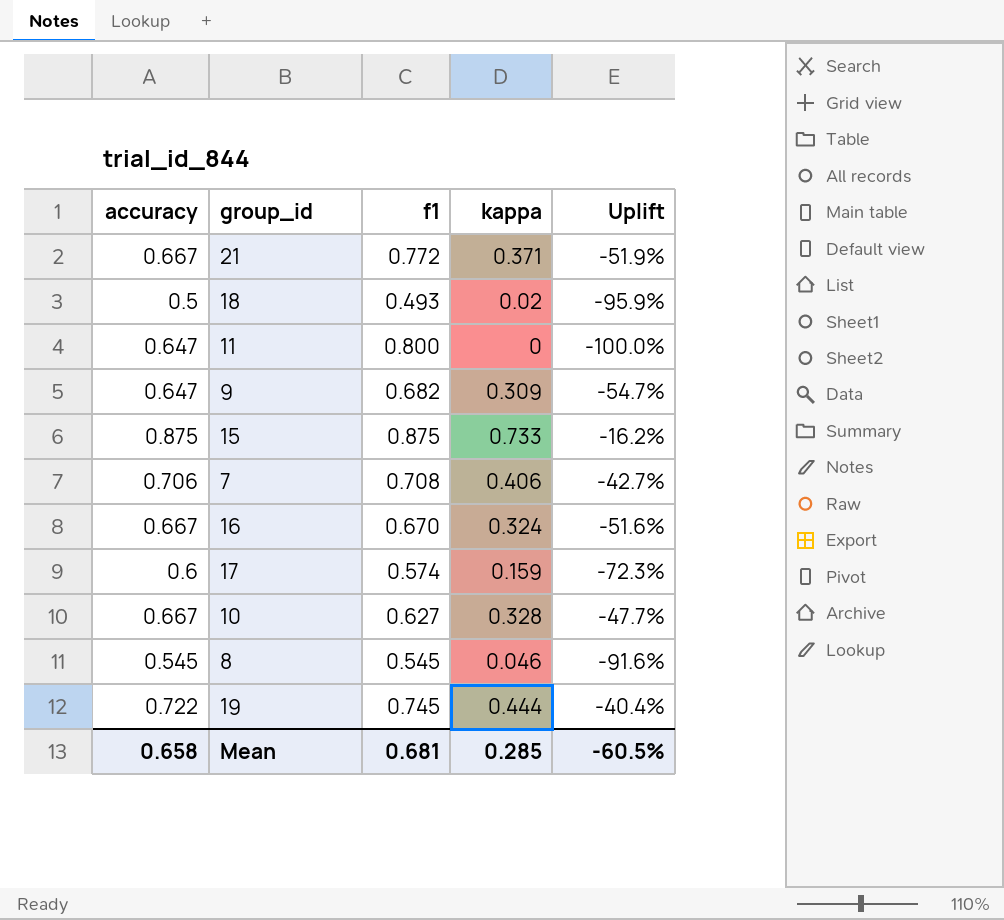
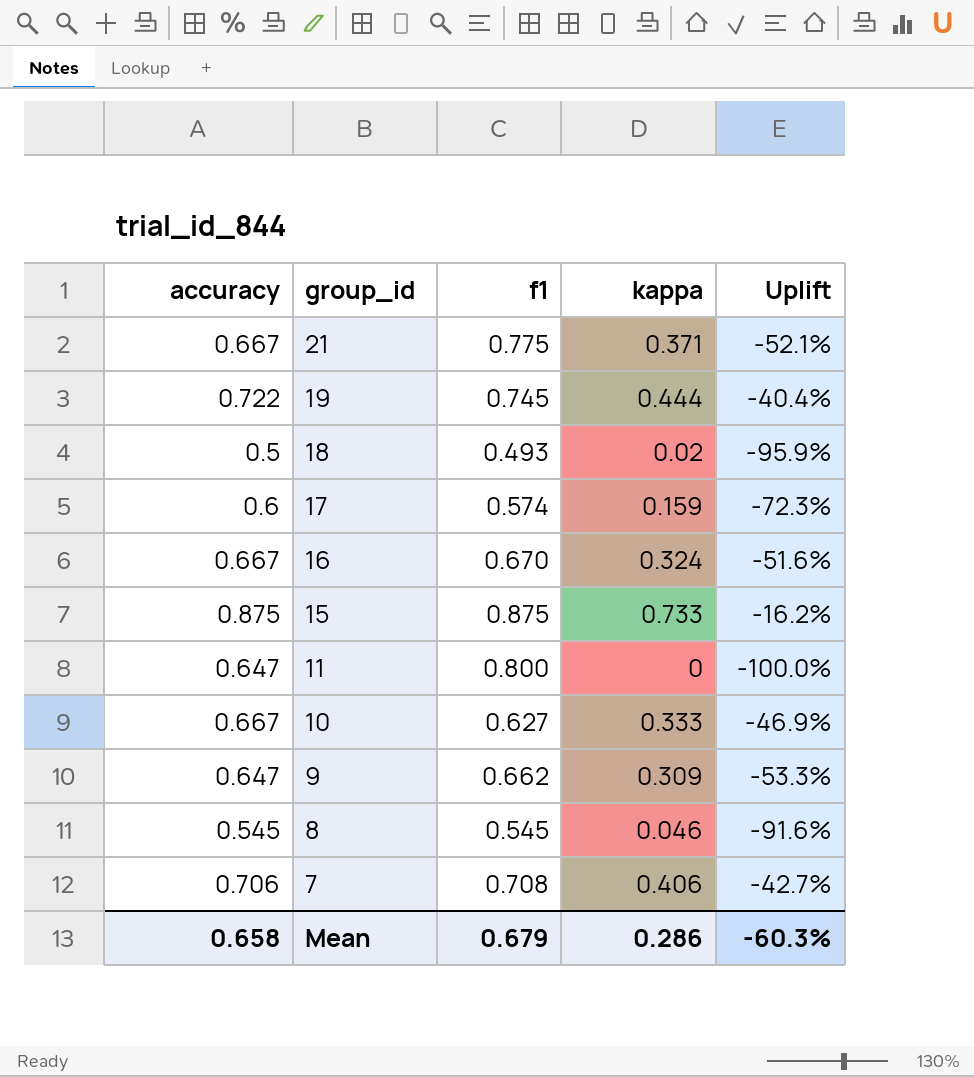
row order: none -> group_id descending
21 | f1: 0.772 -> 0.775
21 | Uplift: -51.9% -> -52.1%
10 | kappa: 0.328 -> 0.333
10 | Uplift: -47.7% -> -46.9%
9 | f1: 0.682 -> 0.662
9 | Uplift: -54.7% -> -53.3%
Mean | f1: 0.681 -> 0.679
Mean | kappa: 0.285 -> 0.286
Mean | Uplift: -60.5% -> -60.3%

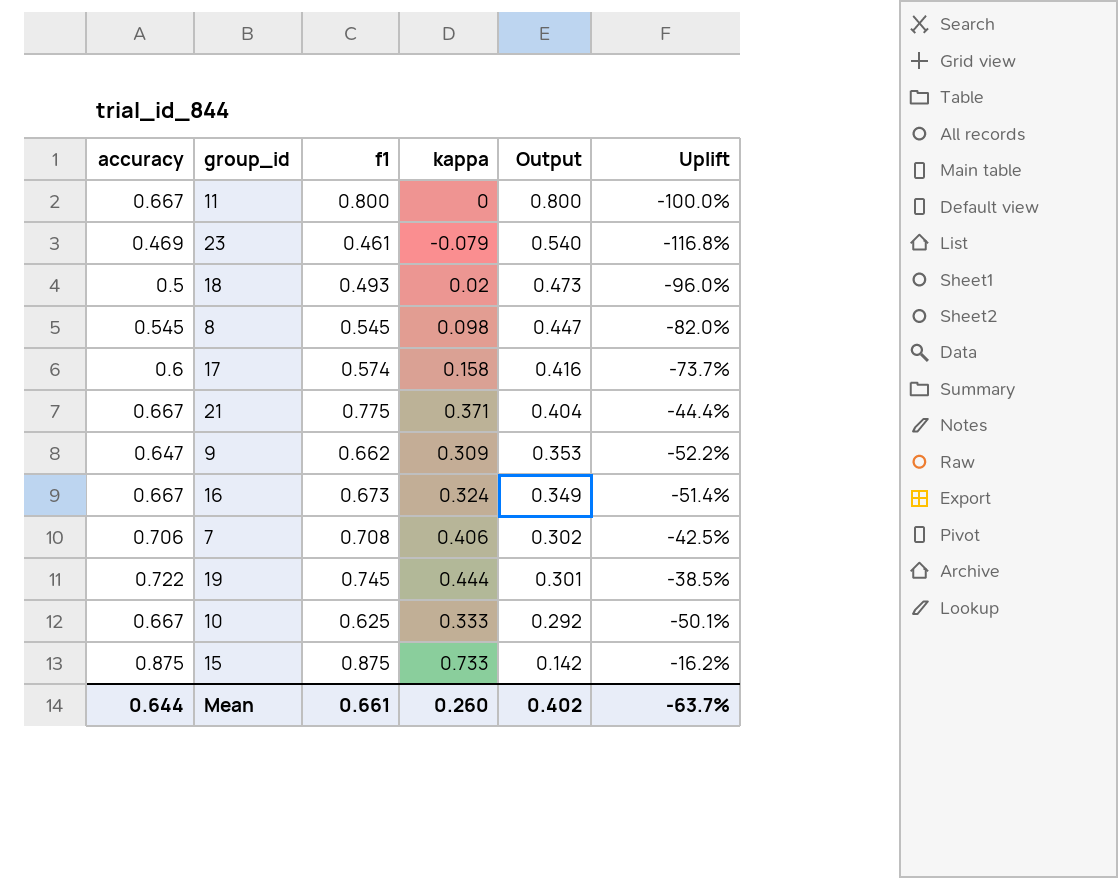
row order: group_id descending -> Output descending
column Output | formula: none -> [f1] - [kappa]
column Uplift | formula: ([kappa] - [f1]) / [f1] -> ([kappa] - [accuracy]) / [accuracy]
11 | accuracy: 0.647 -> 0.667
row 23: none -> 0.469 | 0.461 | -0.079 | 0.540 | -116.8%
8 | kappa: 0.046 -> 0.098
17 | kappa: 0.159 -> 0.158
16 | f1: 0.670 -> 0.673
10 | f1: 0.627 -> 0.625
Mean | accuracy: 0.658 -> 0.644
Mean | f1: 0.679 -> 0.661
Mean | kappa: 0.286 -> 0.260
Mean | Uplift: -60.3% -> -63.7%

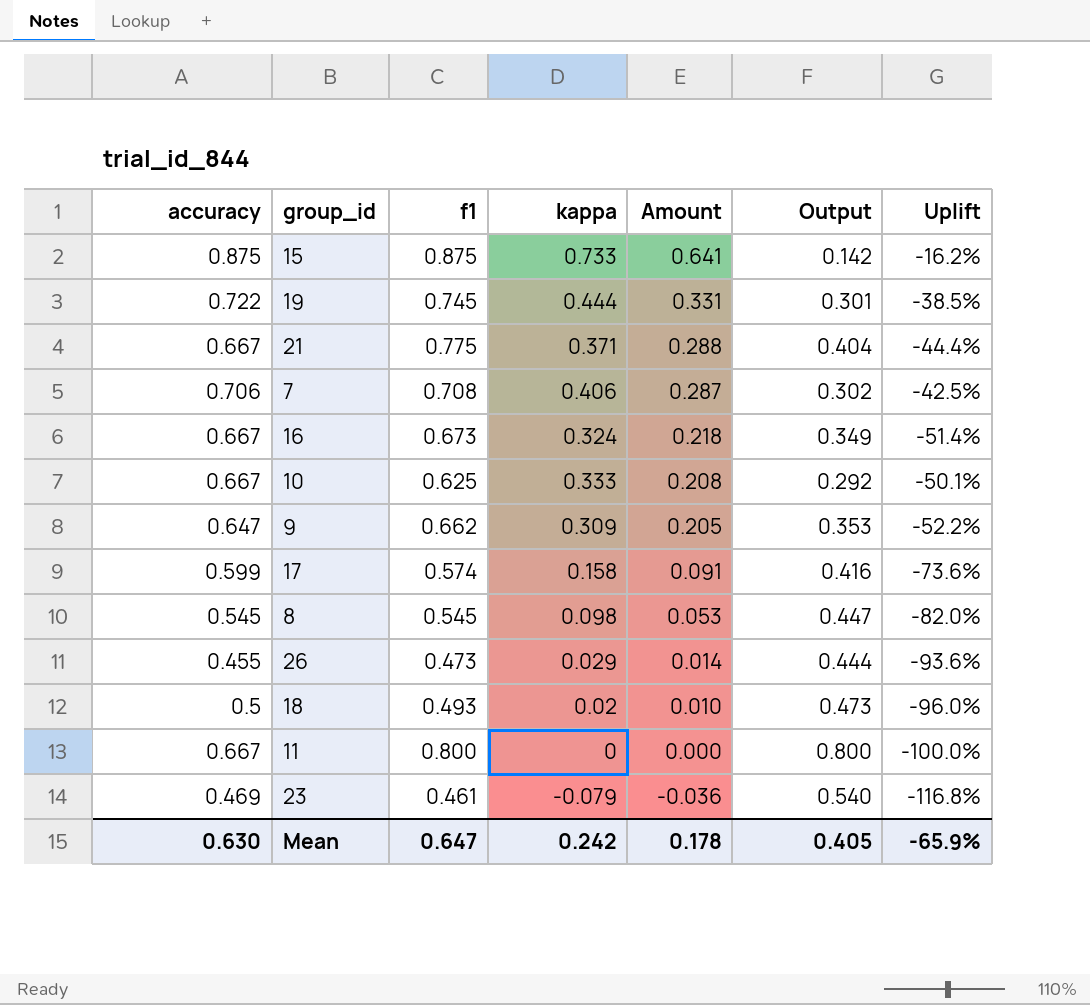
row order: Output descending -> Amount descending
column Amount | formula: none -> [f1] * [kappa]
17 | accuracy: 0.6 -> 0.599
17 | Uplift: -73.7% -> -73.6%
row 26: none -> 0.455 | 0.473 | 0.029 | 0.014 | 0.444 | -93.6%
Mean | accuracy: 0.644 -> 0.630
Mean | f1: 0.661 -> 0.647
Mean | kappa: 0.260 -> 0.242
Mean | Output: 0.402 -> 0.405
Mean | Uplift: -63.7% -> -65.9%

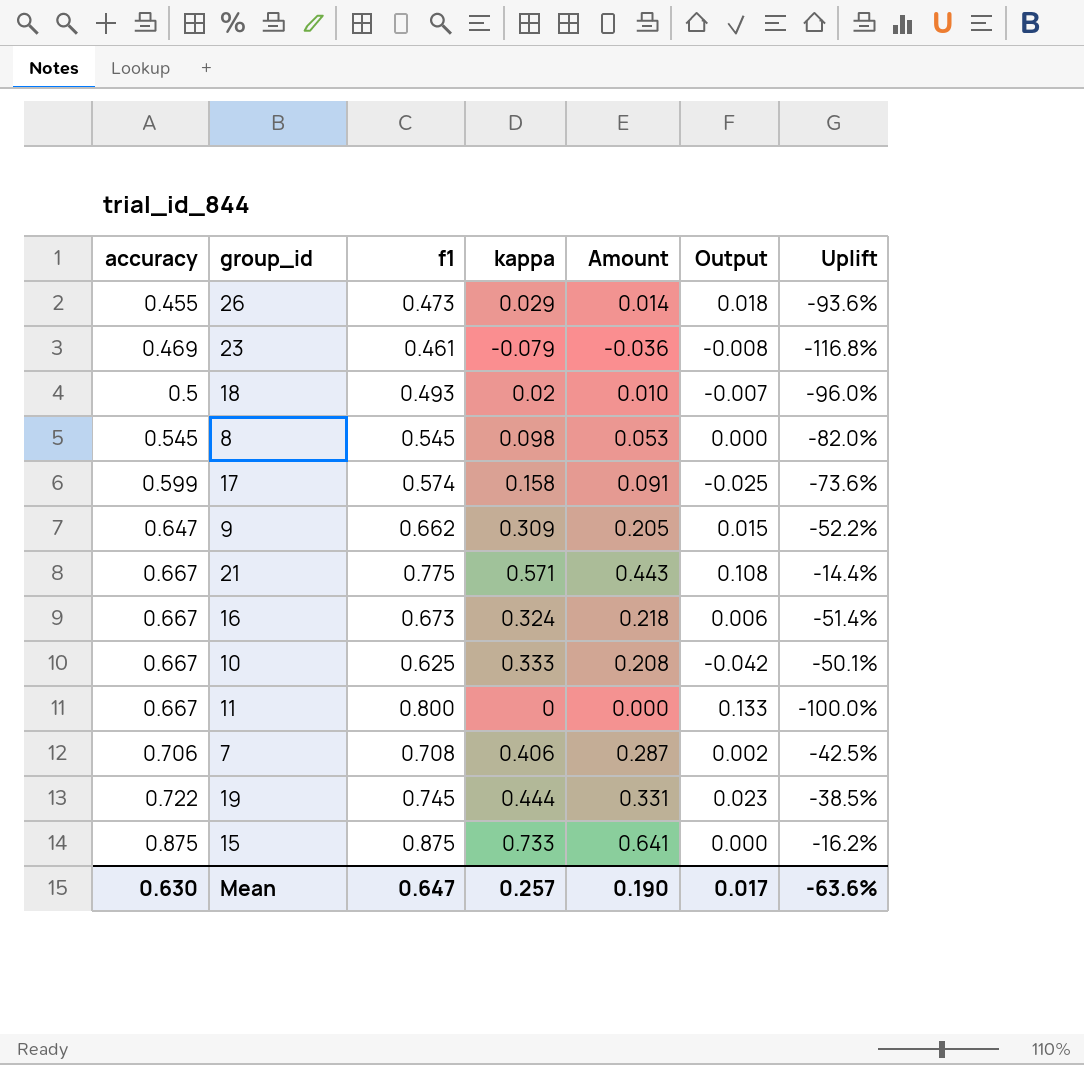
row order: Amount descending -> accuracy ascending
column Output | formula: [f1] - [kappa] -> [f1] - [accuracy]
21 | kappa: 0.371 -> 0.571
21 | Amount: 0.288 -> 0.443
21 | Uplift: -44.4% -> -14.4%
Mean | kappa: 0.242 -> 0.257
Mean | Amount: 0.178 -> 0.190
Mean | Output: 0.405 -> 0.017
Mean | Uplift: -65.9% -> -63.6%

